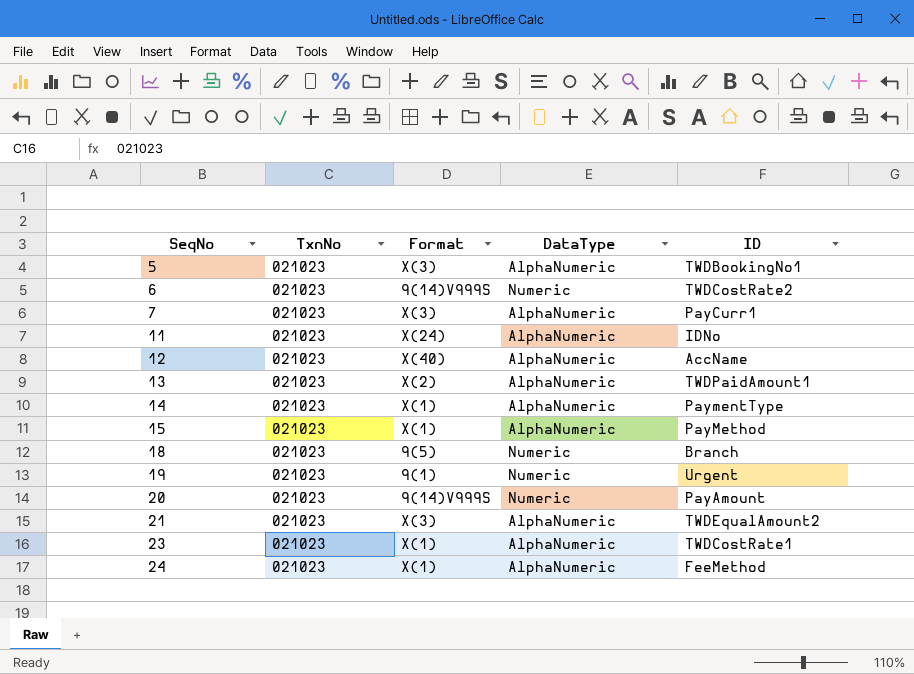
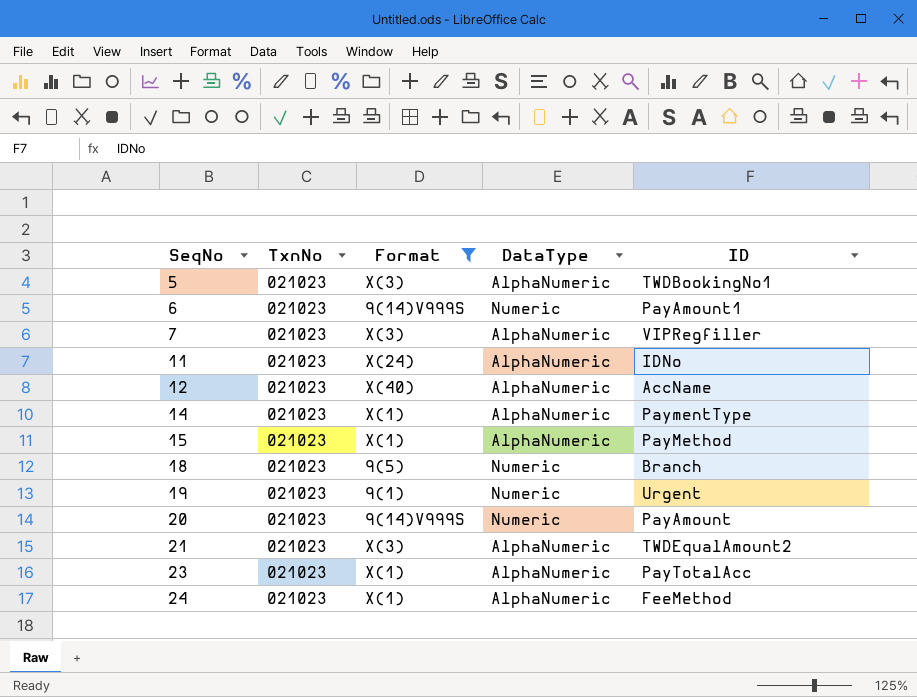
filter: none -> Format != X(2)
6 | ID: TWDCostRate2 -> PayAmount1
7 | ID: PayCurr1 -> VIPRegfiller
23 | ID: TWDCostRate1 -> PayTotalAcc

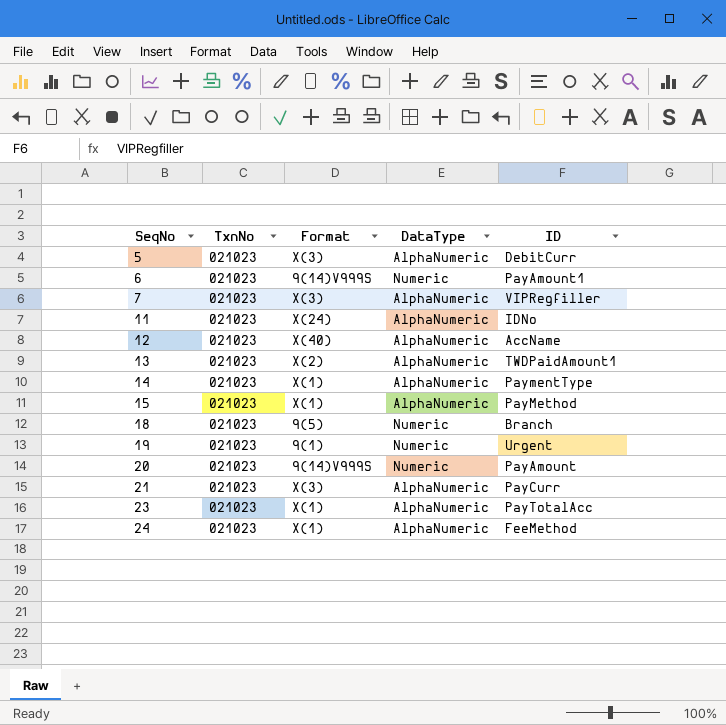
filter: Format != X(2) -> none
5 | ID: TWDBookingNo1 -> DebitCurr
21 | ID: TWDEqualAmount2 -> PayCurr

